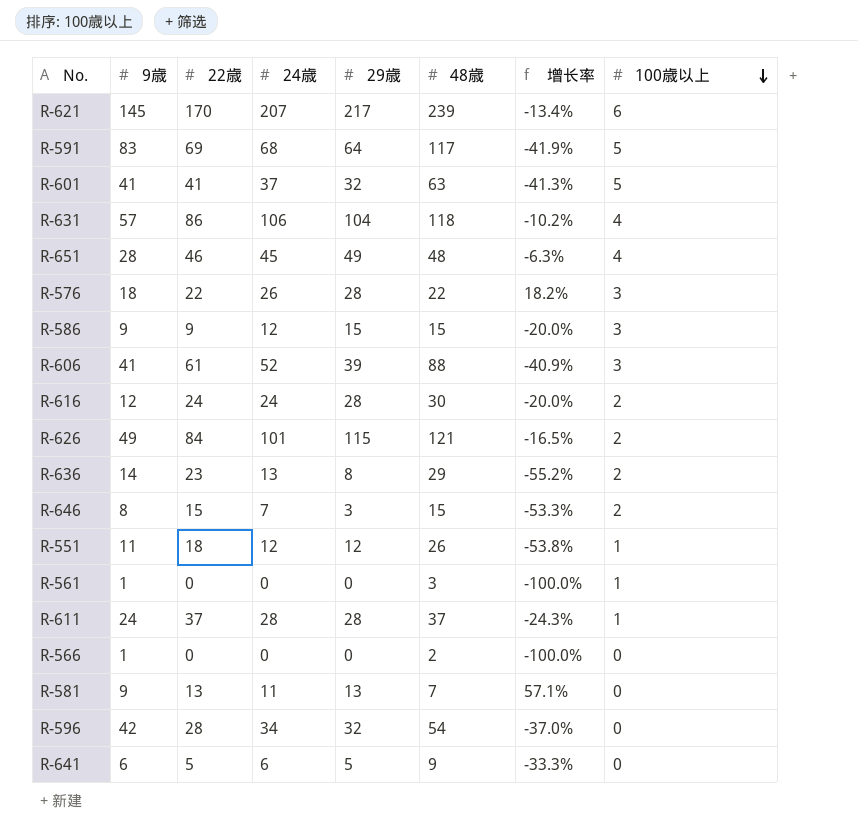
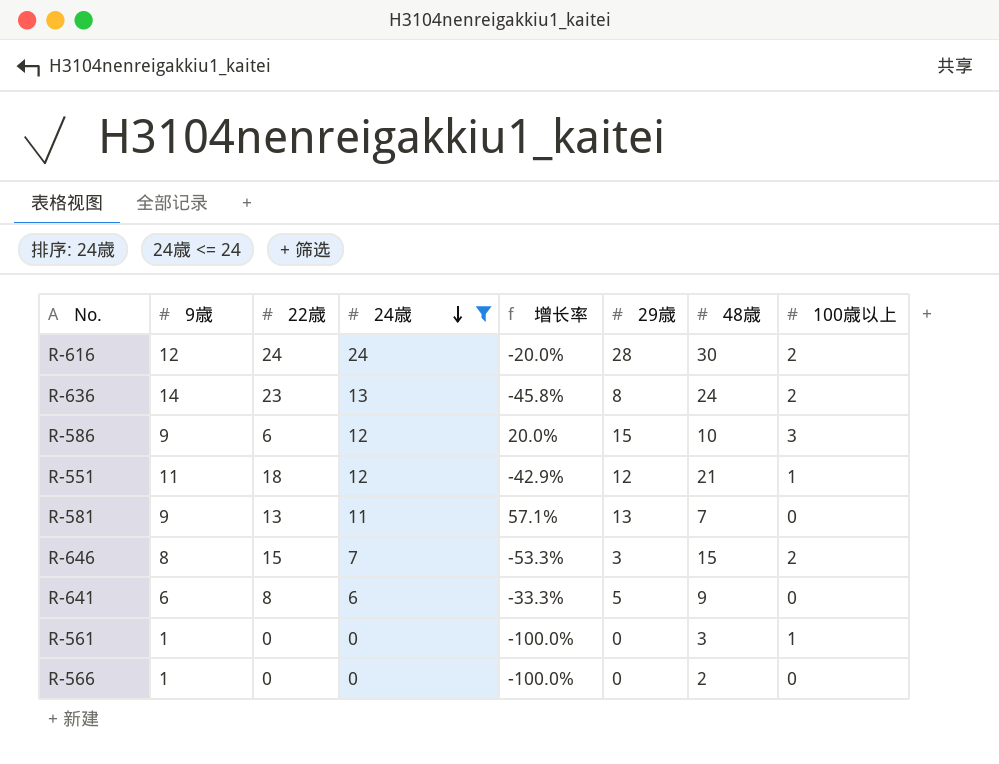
filter: none -> 24歳 <= 24
row order: 100歳以上 descending -> 24歳 descending
column 增长率 | position: 7 -> 5
R-636 | 增长率: -55.2% -> -45.8%
R-636 | 48歳: 29 -> 24
R-586 | 22歳: 9 -> 6
R-586 | 增长率: -20.0% -> 20.0%
R-586 | 48歳: 15 -> 10
R-551 | 增长率: -53.8% -> -42.9%
R-551 | 48歳: 26 -> 21
R-641 | 22歳: 5 -> 8

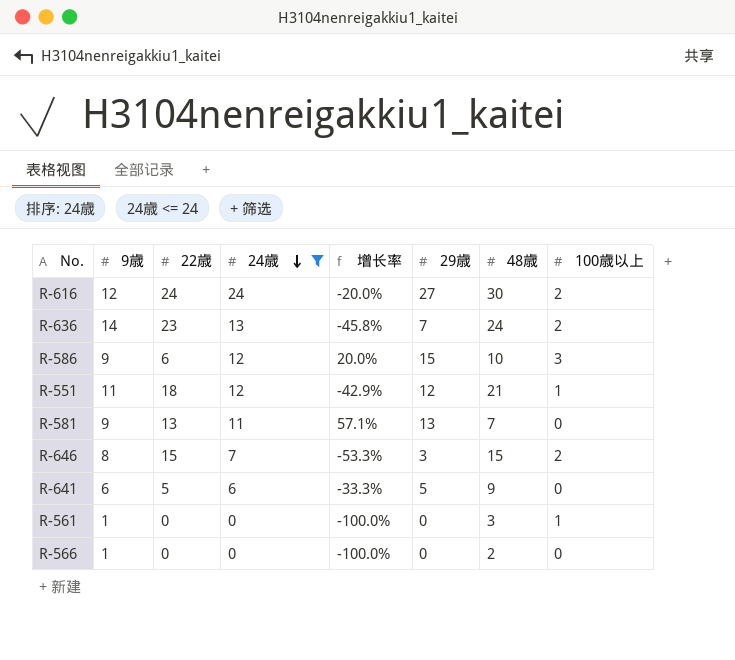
R-616 | 29歳: 28 -> 27
R-636 | 29歳: 8 -> 7
R-641 | 22歳: 8 -> 5

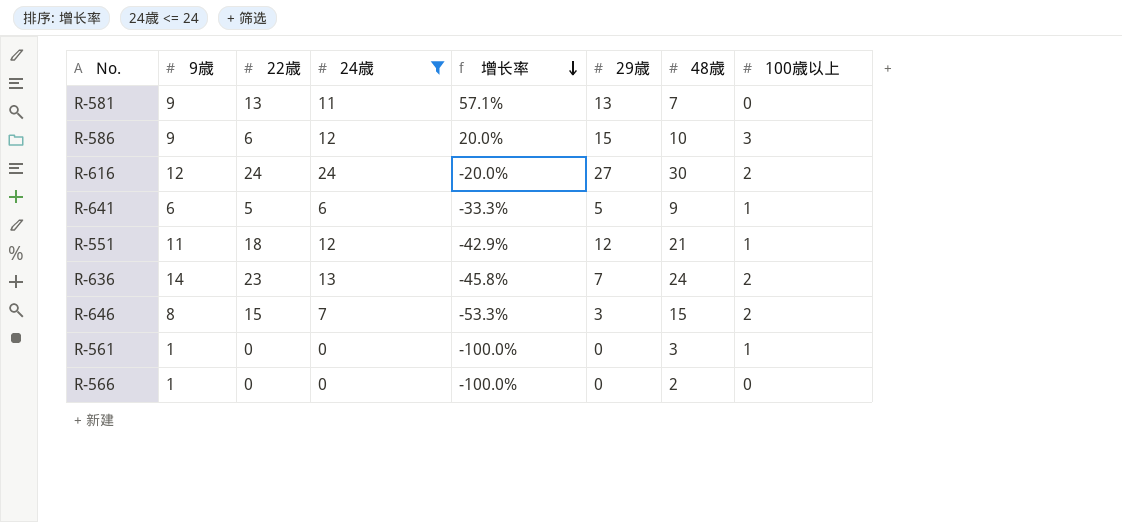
row order: 24歳 descending -> 增长率 descending
R-641 | 100歳以上: 0 -> 1

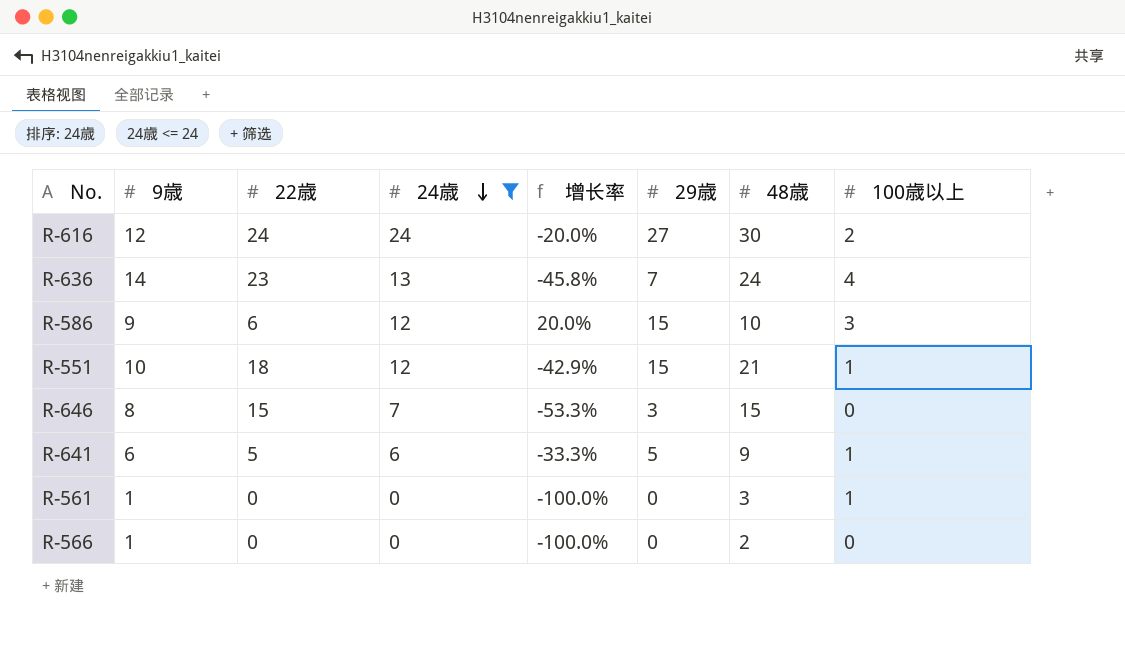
row order: 增长率 descending -> 24歳 descending
row R-581: 9 | 13 | 11 | 57.1% | 13 | 7 | 0 -> none
R-636 | 100歳以上: 2 -> 4
R-551 | 9歳: 11 -> 10
R-551 | 29歳: 12 -> 15
R-646 | 100歳以上: 2 -> 0

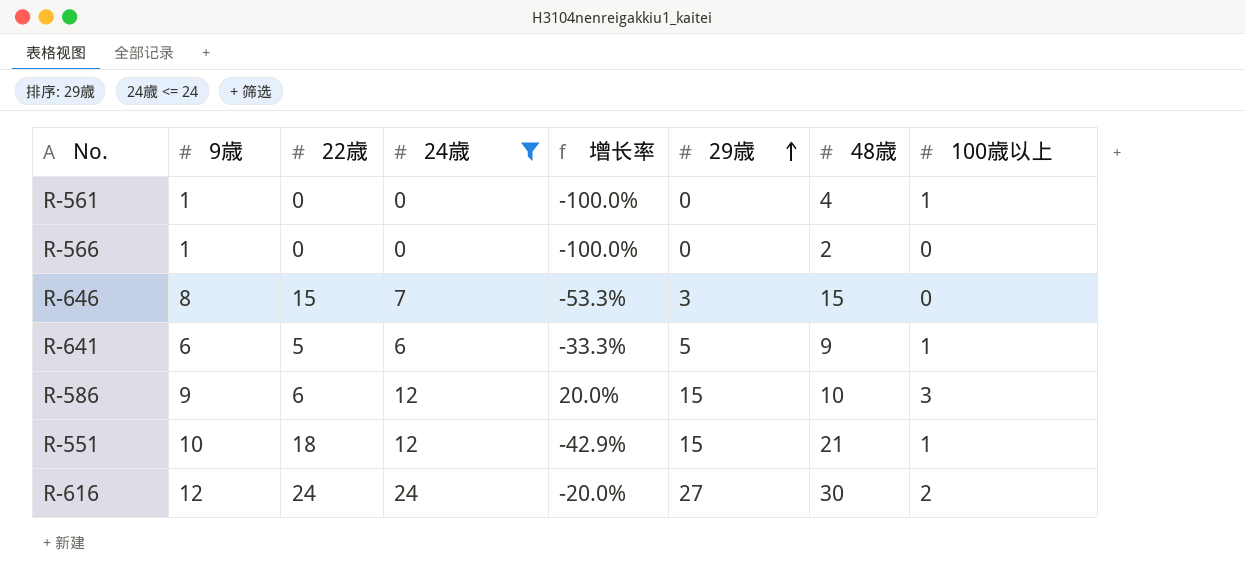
row order: 24歳 descending -> 29歳 ascending
row R-636: 14 | 23 | 13 | -45.8% | 7 | 24 | 4 -> none
R-561 | 48歳: 3 -> 4

